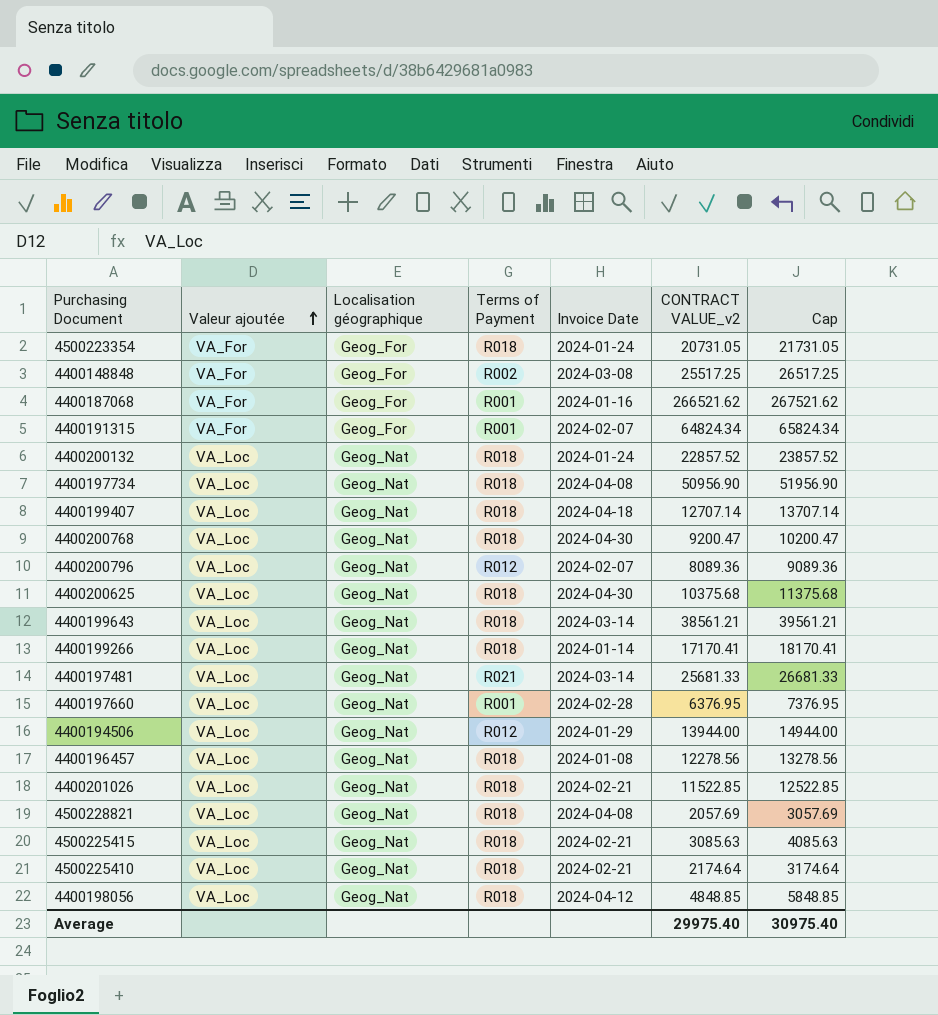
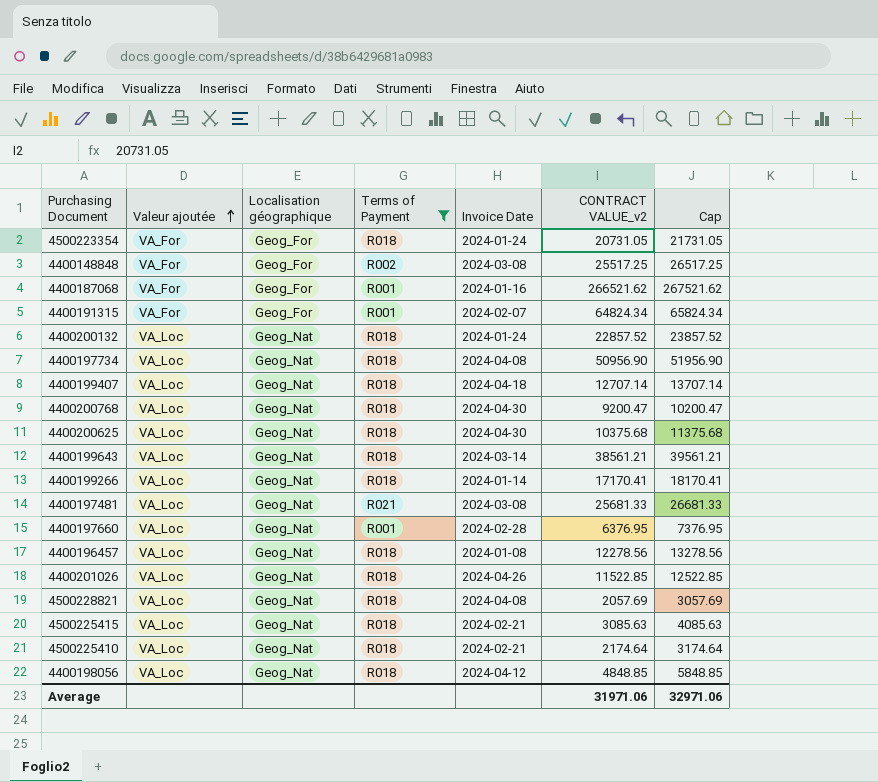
filter: none -> Terms of Payment != R012
4400197481 | Invoice Date: 2024-03-14 -> 2024-03-08
4400201026 | Invoice Date: 2024-02-21 -> 2024-04-26
Average | CONTRACT VALUE_v2: 29975.40 -> 31971.06
Average | Cap: 30975.40 -> 32971.06

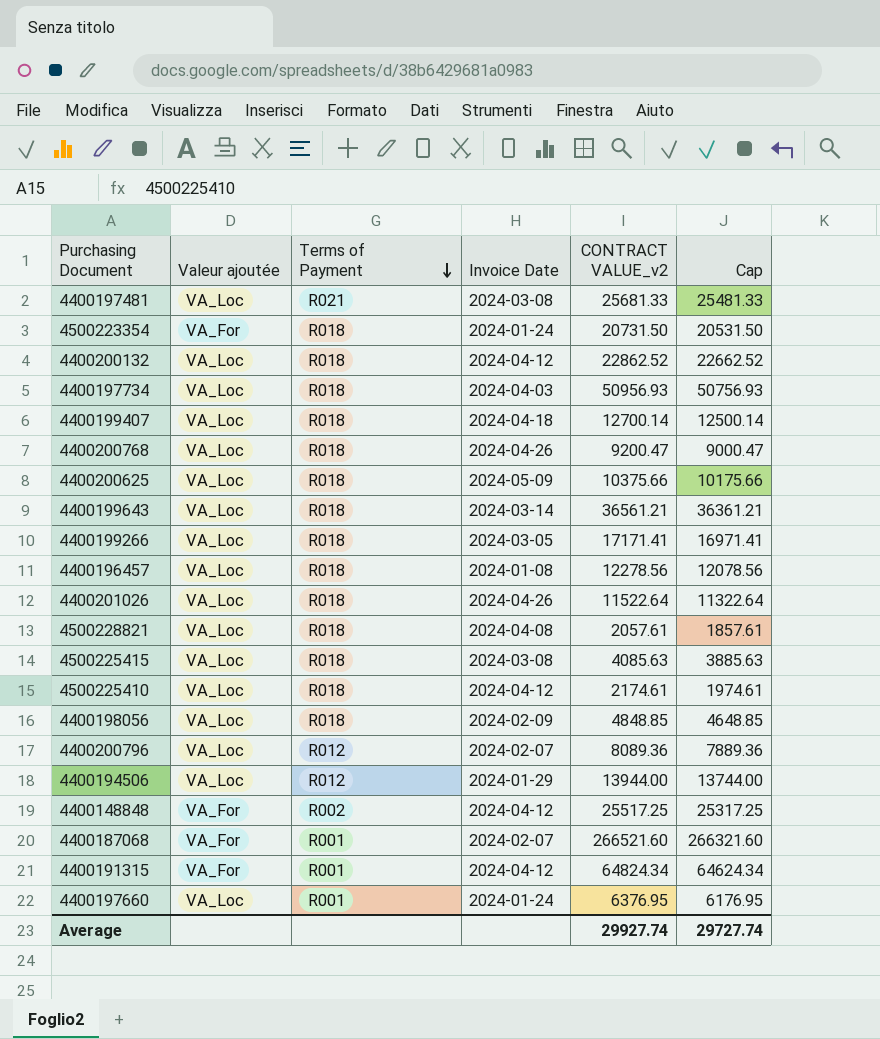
filter: Terms of Payment != R012 -> none
row order: Valeur ajoutée ascending -> Terms of Payment descending
column Localisation géographique | position: 3 -> none
column Cap | formula: [CONTRACT VALUE_v2] + 1000 -> [CONTRACT VALUE_v2] - 200
4500223354 | CONTRACT VALUE_v2: 20731.05 -> 20731.50
4400200132 | Invoice Date: 2024-01-24 -> 2024-04-12
4400200132 | CONTRACT VALUE_v2: 22857.52 -> 22862.52
4400197734 | Invoice Date: 2024-04-08 -> 2024-04-03
4400197734 | CONTRACT VALUE_v2: 50956.90 -> 50956.93
4400199407 | CONTRACT VALUE_v2: 12707.14 -> 12700.14
4400200768 | Invoice Date: 2024-04-30 -> 2024-04-26
4400200625 | Invoice Date: 2024-04-30 -> 2024-05-09
4400200625 | CONTRACT VALUE_v2: 10375.68 -> 10375.66
4400199643 | CONTRACT VALUE_v2: 38561.21 -> 36561.21
4400199266 | Invoice Date: 2024-01-14 -> 2024-03-05
4400199266 | CONTRACT VALUE_v2: 17170.41 -> 17171.41
4400201026 | CONTRACT VALUE_v2: 11522.85 -> 11522.64
4500228821 | CONTRACT VALUE_v2: 2057.69 -> 2057.61
4500225415 | Invoice Date: 2024-02-21 -> 2024-03-08
4500225415 | CONTRACT VALUE_v2: 3085.63 -> 4085.63
4500225410 | Invoice Date: 2024-02-21 -> 2024-04-12
4500225410 | CONTRACT VALUE_v2: 2174.64 -> 2174.61
4400198056 | Invoice Date: 2024-04-12 -> 2024-02-09
4400148848 | Invoice Date: 2024-03-08 -> 2024-04-12
4400187068 | Invoice Date: 2024-01-16 -> 2024-02-07
4400187068 | CONTRACT VALUE_v2: 266521.62 -> 266521.60
4400191315 | Invoice Date: 2024-02-07 -> 2024-04-12
4400197660 | Invoice Date: 2024-02-28 -> 2024-01-24
Average | CONTRACT VALUE_v2: 31971.06 -> 29927.74
Average | Cap: 32971.06 -> 29727.74

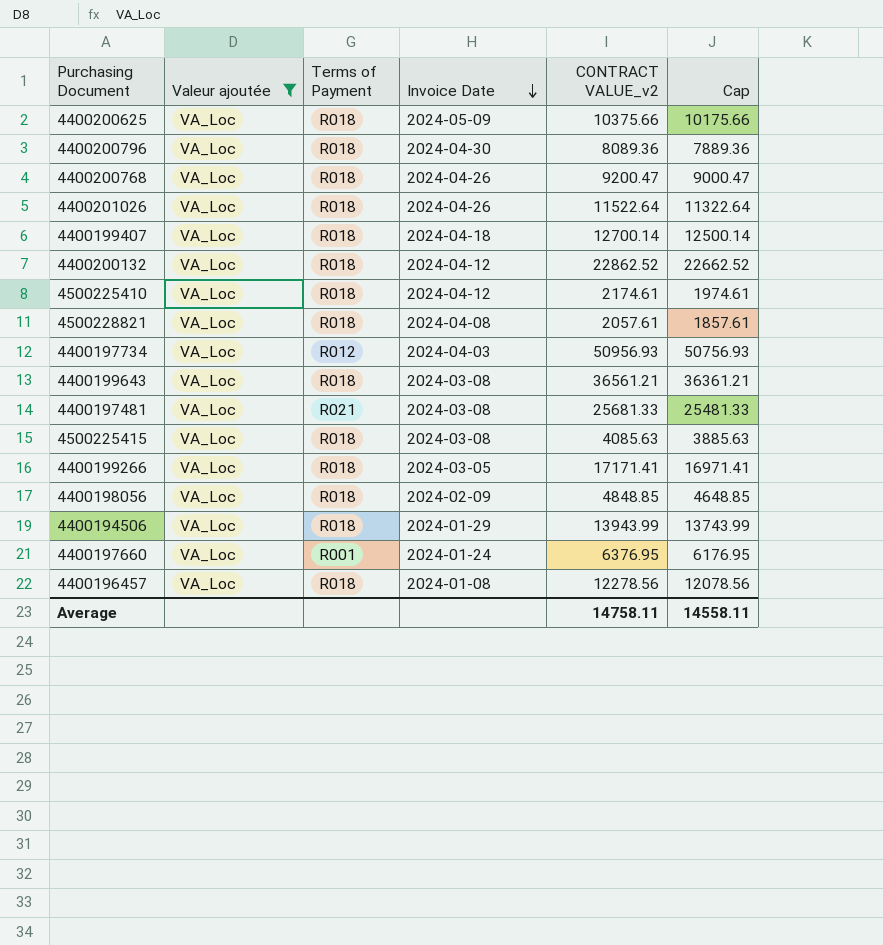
filter: none -> Valeur ajoutée = VA_Loc
row order: Terms of Payment descending -> Invoice Date descending
4400200796 | Terms of Payment: R012 -> R018
4400200796 | Invoice Date: 2024-02-07 -> 2024-04-30
4400197734 | Terms of Payment: R018 -> R012
4400199643 | Invoice Date: 2024-03-14 -> 2024-03-08
4400194506 | Terms of Payment: R012 -> R018
4400194506 | CONTRACT VALUE_v2: 13944.00 -> 13943.99
4400194506 | Cap: 13744.00 -> 13743.99
Average | CONTRACT VALUE_v2: 29927.74 -> 14758.11
Average | Cap: 29727.74 -> 14558.11

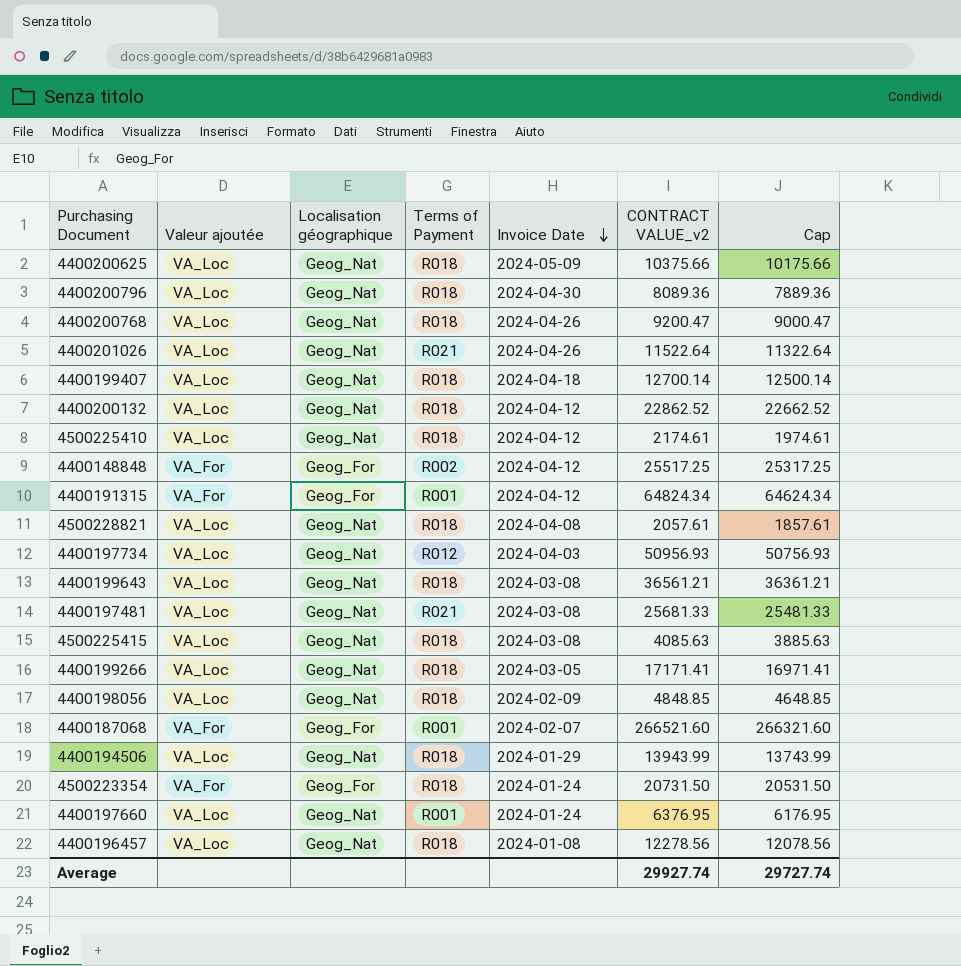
filter: Valeur ajoutée = VA_Loc -> none
column Localisation géographique | position: none -> 3
4400201026 | Terms of Payment: R018 -> R021
Average | CONTRACT VALUE_v2: 14758.11 -> 29927.74
Average | Cap: 14558.11 -> 29727.74

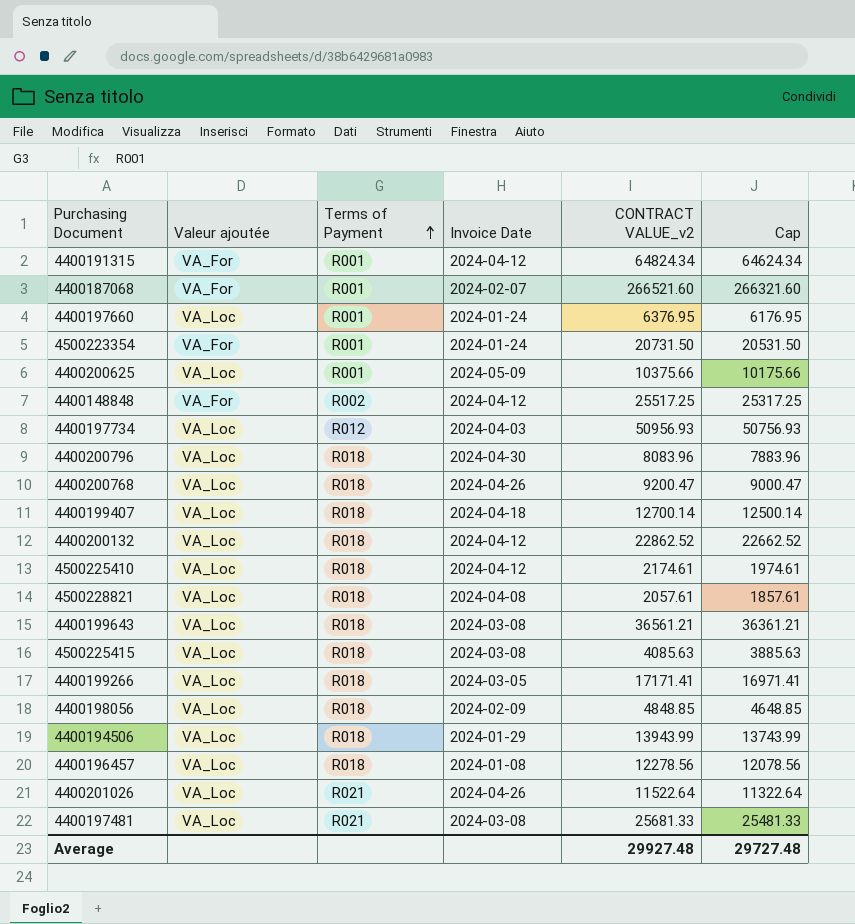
row order: Invoice Date descending -> Terms of Payment ascending
column Localisation géographique | position: 3 -> none
4500223354 | Terms of Payment: R018 -> R001
4400200625 | Terms of Payment: R018 -> R001
4400200796 | CONTRACT VALUE_v2: 8089.36 -> 8083.96
4400200796 | Cap: 7889.36 -> 7883.96
Average | CONTRACT VALUE_v2: 29927.74 -> 29927.48
Average | Cap: 29727.74 -> 29727.48

